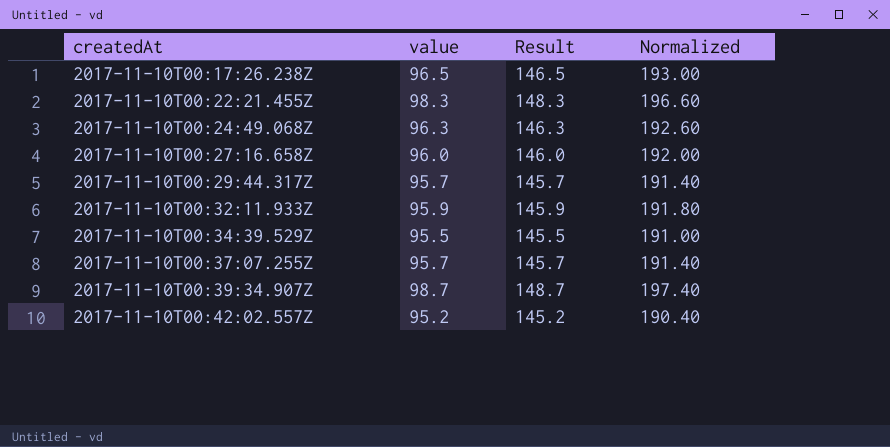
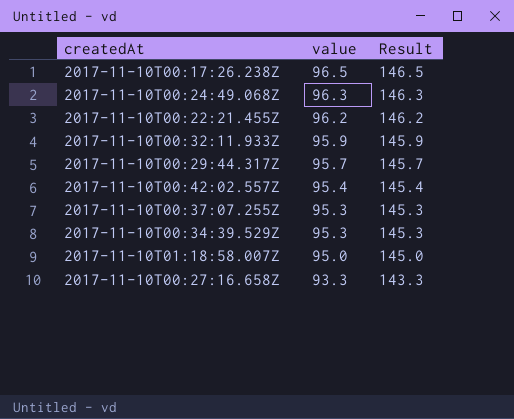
row order: createdAt ascending -> value descending
column Normalized | formula: [value] * 2 -> none
row 2017-11-10T00:39:34.907Z: 98.7 | 148.7 | 197.40 -> none
2017-11-10T00:22:21.455Z | value: 98.3 -> 96.2
2017-11-10T00:22:21.455Z | Result: 148.3 -> 146.2
2017-11-10T00:42:02.557Z | value: 95.2 -> 95.4
2017-11-10T00:42:02.557Z | Result: 145.2 -> 145.4
2017-11-10T00:37:07.255Z | value: 95.7 -> 95.3
2017-11-10T00:37:07.255Z | Result: 145.7 -> 145.3
2017-11-10T00:34:39.529Z | value: 95.5 -> 95.3
2017-11-10T00:34:39.529Z | Result: 145.5 -> 145.3
row 2017-11-10T01:18:58.007Z: none -> 95.0 | 145.0
2017-11-10T00:27:16.658Z | value: 96.0 -> 93.3
2017-11-10T00:27:16.658Z | Result: 146.0 -> 143.3

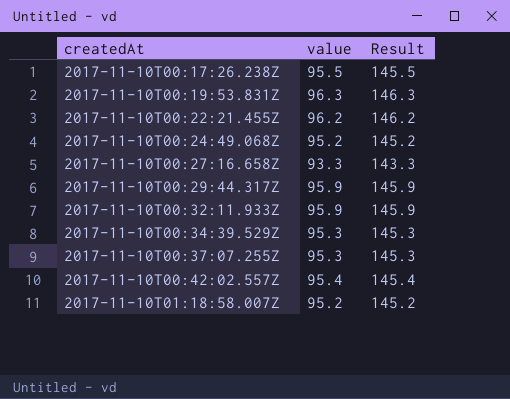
row order: value descending -> createdAt ascending
2017-11-10T00:17:26.238Z | value: 96.5 -> 95.5
2017-11-10T00:17:26.238Z | Result: 146.5 -> 145.5
row 2017-11-10T00:19:53.831Z: none -> 96.3 | 146.3
2017-11-10T00:24:49.068Z | value: 96.3 -> 95.2
2017-11-10T00:24:49.068Z | Result: 146.3 -> 145.2
2017-11-10T00:29:44.317Z | value: 95.7 -> 95.9
2017-11-10T00:29:44.317Z | Result: 145.7 -> 145.9
2017-11-10T01:18:58.007Z | value: 95.0 -> 95.2
2017-11-10T01:18:58.007Z | Result: 145.0 -> 145.2

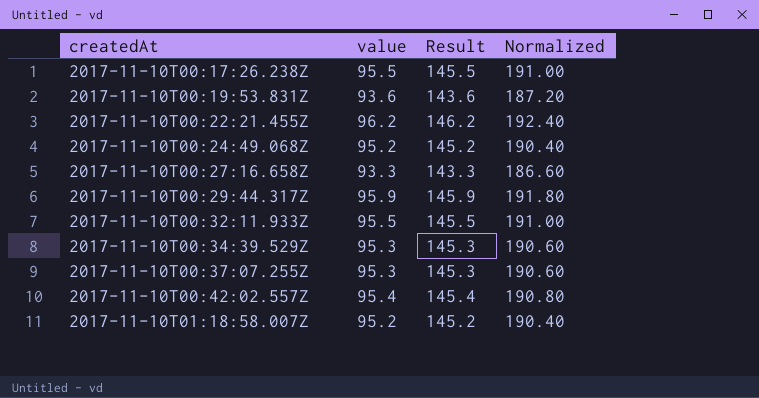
column Normalized | formula: none -> [value] * 2
2017-11-10T00:19:53.831Z | value: 96.3 -> 93.6
2017-11-10T00:19:53.831Z | Result: 146.3 -> 143.6
2017-11-10T00:32:11.933Z | value: 95.9 -> 95.5
2017-11-10T00:32:11.933Z | Result: 145.9 -> 145.5

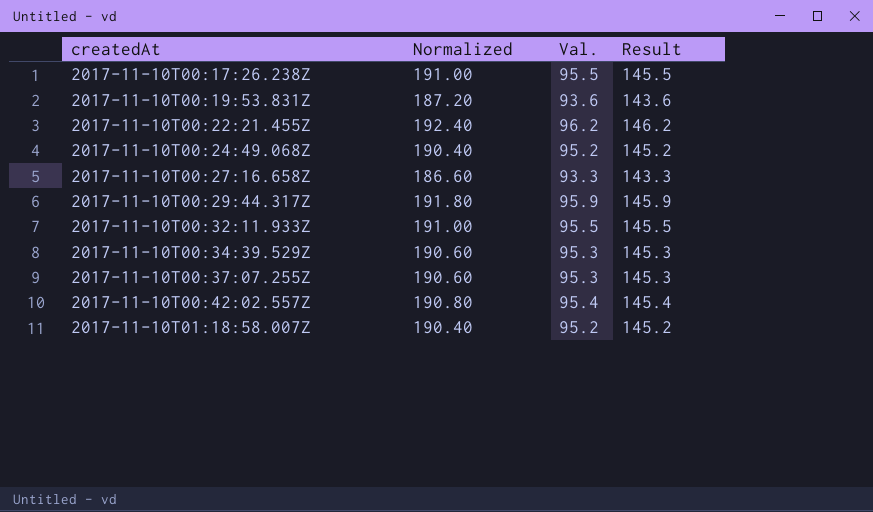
column Normalized | position: 4 -> 2
column name: value -> Val.

